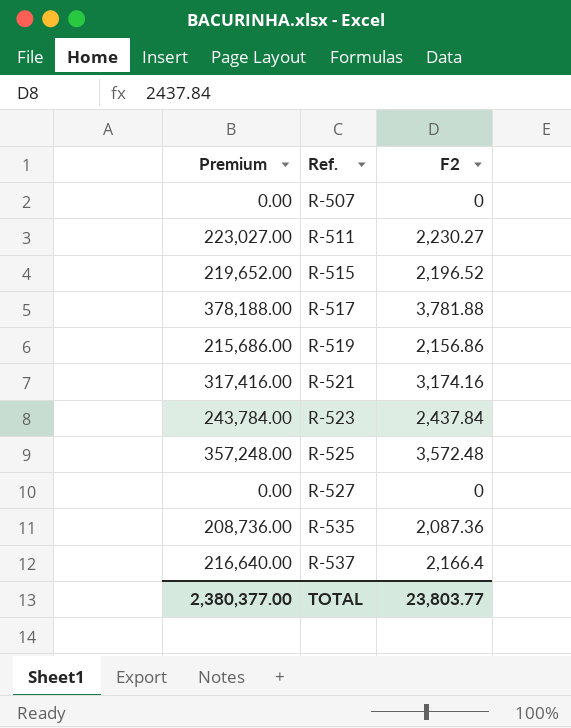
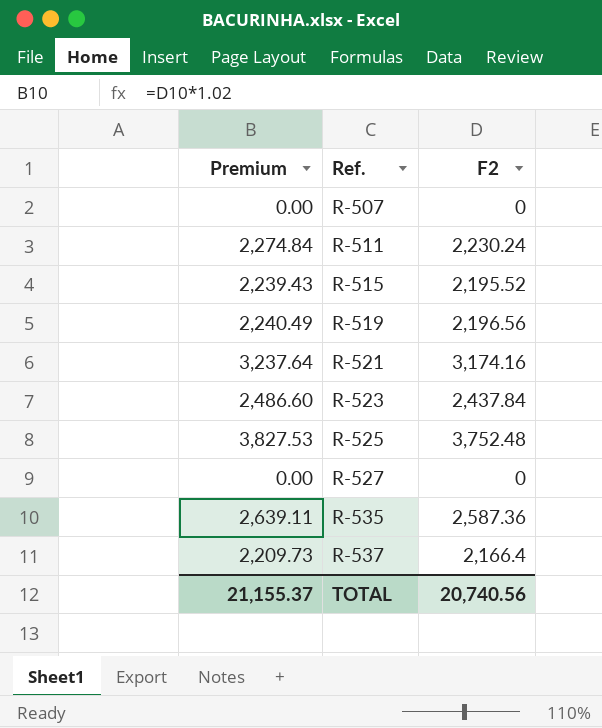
column Premium | formula: [F2] * 100 -> [F2] * 1.02
row R-517: 378,188.00 | 3,781.88 -> none
R-511 | F2: 2,230.27 -> 2,230.24
R-515 | F2: 2,196.52 -> 2,195.52
R-519 | F2: 2,156.86 -> 2,196.56
R-525 | F2: 3,572.48 -> 3,752.48
R-535 | F2: 2,087.36 -> 2,587.36
TOTAL | Premium: 2,380,377.00 -> 21,155.37
TOTAL | F2: 23,803.77 -> 20,740.56

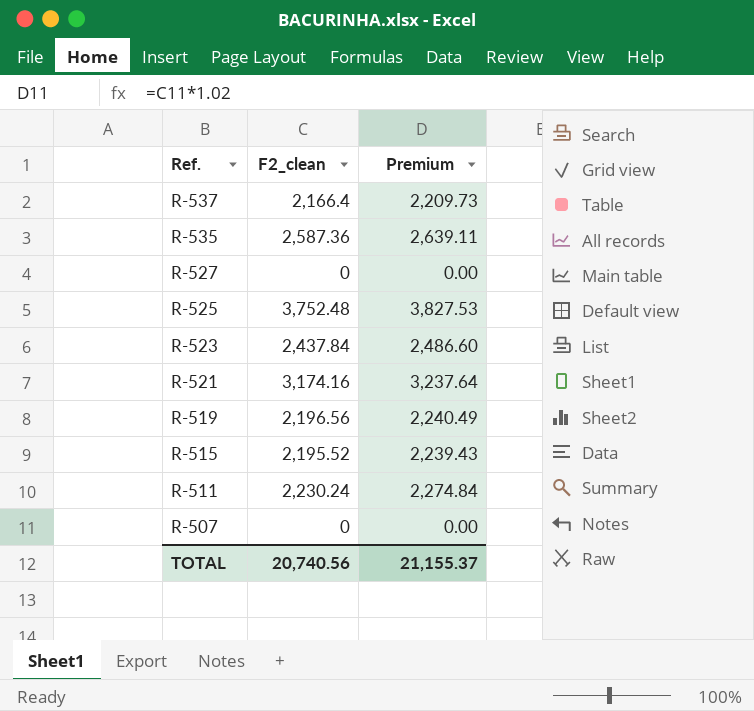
row order: Ref. ascending -> Ref. descending
column name: F2 -> F2_clean
column Premium | position: 1 -> 3

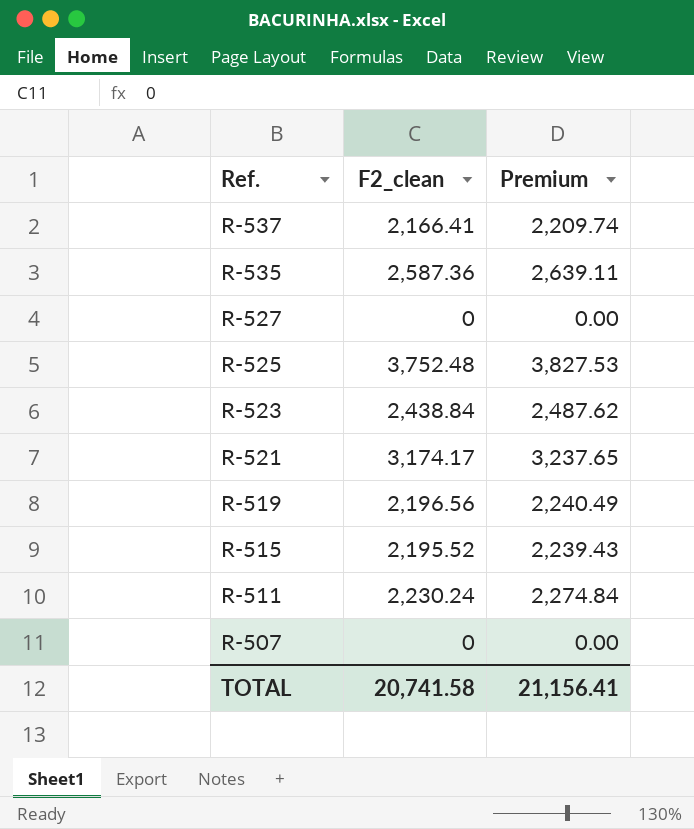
R-537 | F2_clean: 2,166.4 -> 2,166.41
R-537 | Premium: 2,209.73 -> 2,209.74
R-523 | F2_clean: 2,437.84 -> 2,438.84
R-523 | Premium: 2,486.60 -> 2,487.62
R-521 | F2_clean: 3,174.16 -> 3,174.17
R-521 | Premium: 3,237.64 -> 3,237.65
TOTAL | F2_clean: 20,740.56 -> 20,741.58
TOTAL | Premium: 21,155.37 -> 21,156.41

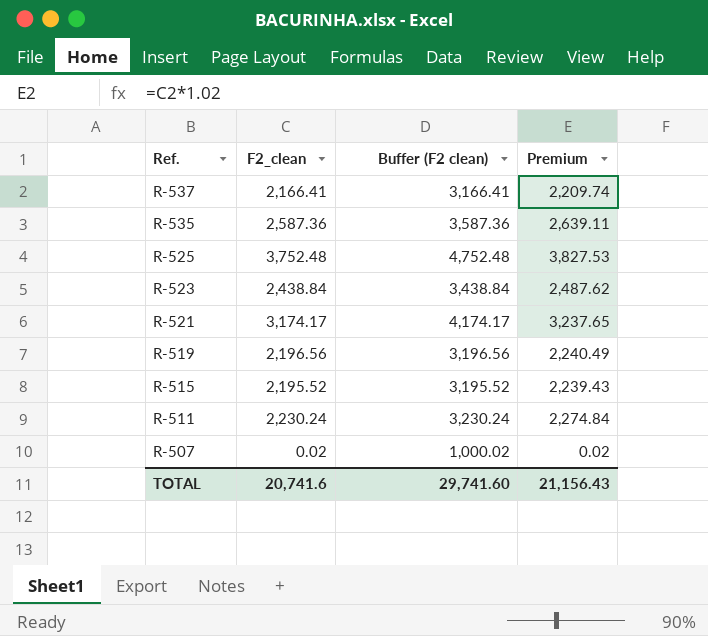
column Buffer (F2 clean) | formula: none -> [F2_clean] + 1000
row R-527: 0 | 0.00 -> none
R-507 | F2_clean: 0 -> 0.02
R-507 | Premium: 0.00 -> 0.02
TOTAL | F2_clean: 20,741.58 -> 20,741.6
TOTAL | Premium: 21,156.41 -> 21,156.43

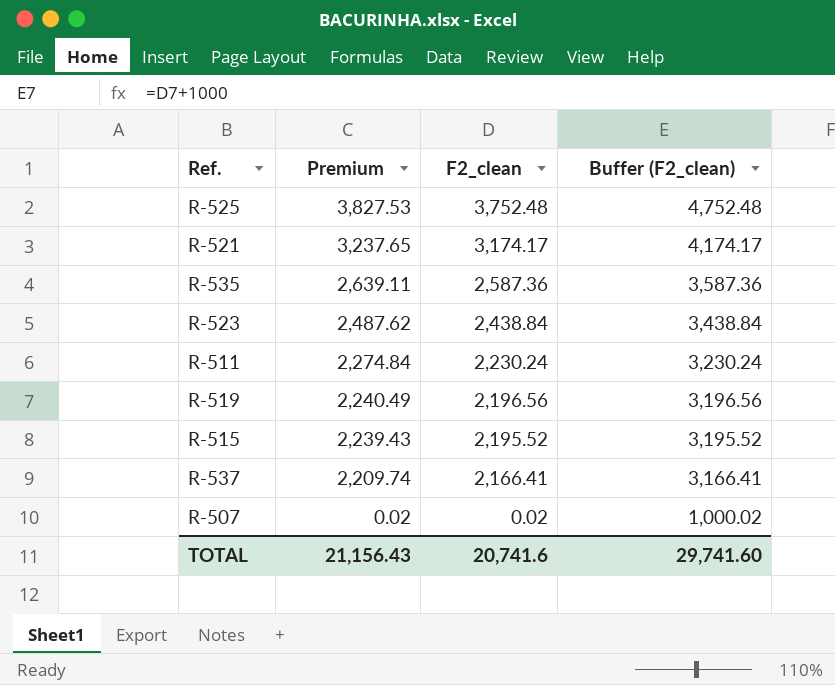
row order: Ref. descending -> Premium descending
column Premium | position: 4 -> 2
column name: Buffer (F2 clean) -> Buffer (F2_clean)

